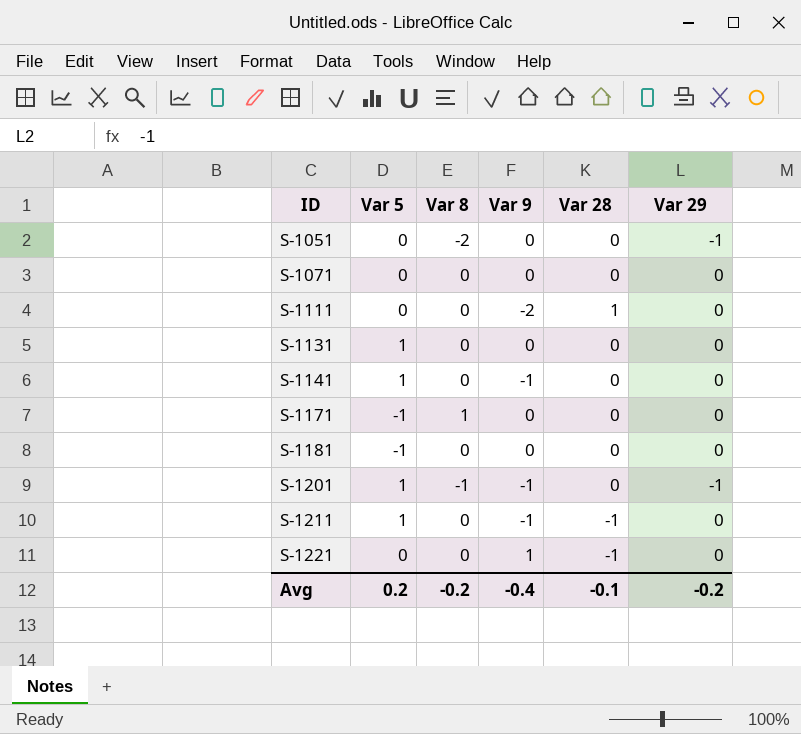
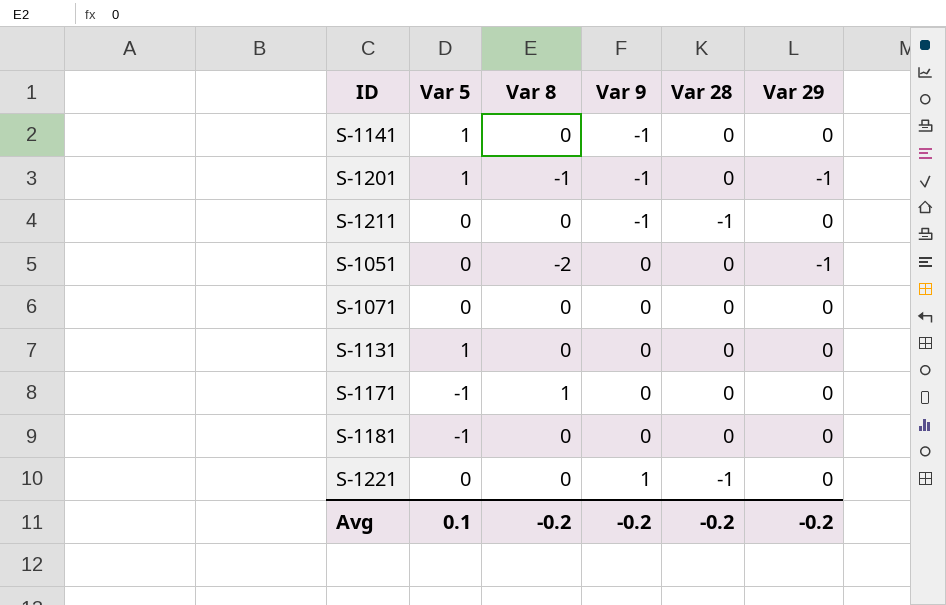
row order: ID ascending -> Var 9 ascending
row S-1111: 0 | 0 | -2 | 1 | 0 -> none
S-1211 | Var 5: 1 -> 0
Avg | Var 5: 0.2 -> 0.1
Avg | Var 9: -0.4 -> -0.2
Avg | Var 28: -0.1 -> -0.2

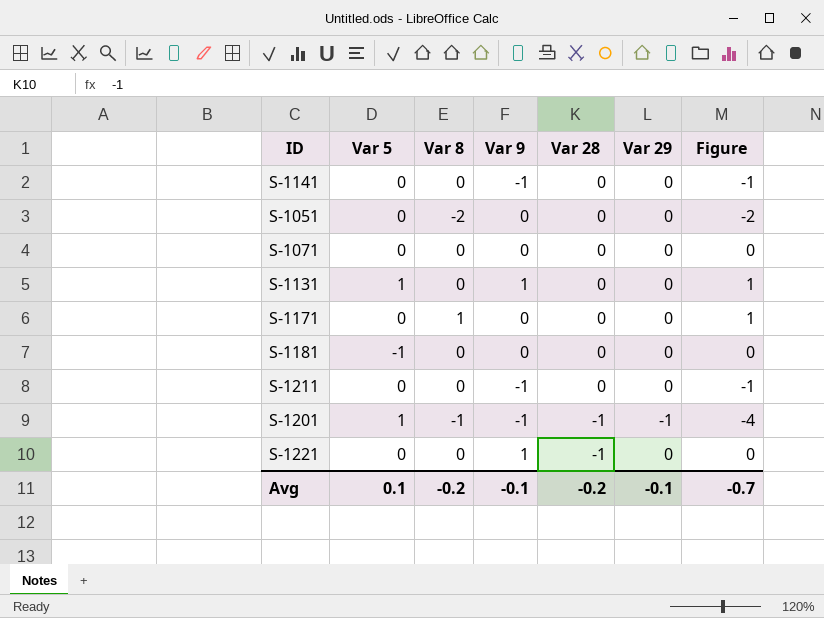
row order: Var 9 ascending -> Var 28 descending
column Figure | formula: none -> [Var 8] + [Var 9] + [Var 28] + [Var 29]
S-1141 | Var 5: 1 -> 0
S-1051 | Var 29: -1 -> 0
S-1131 | Var 9: 0 -> 1
S-1171 | Var 5: -1 -> 0
S-1211 | Var 28: -1 -> 0
S-1201 | Var 28: 0 -> -1
Avg | Var 9: -0.2 -> -0.1
Avg | Var 29: -0.2 -> -0.1

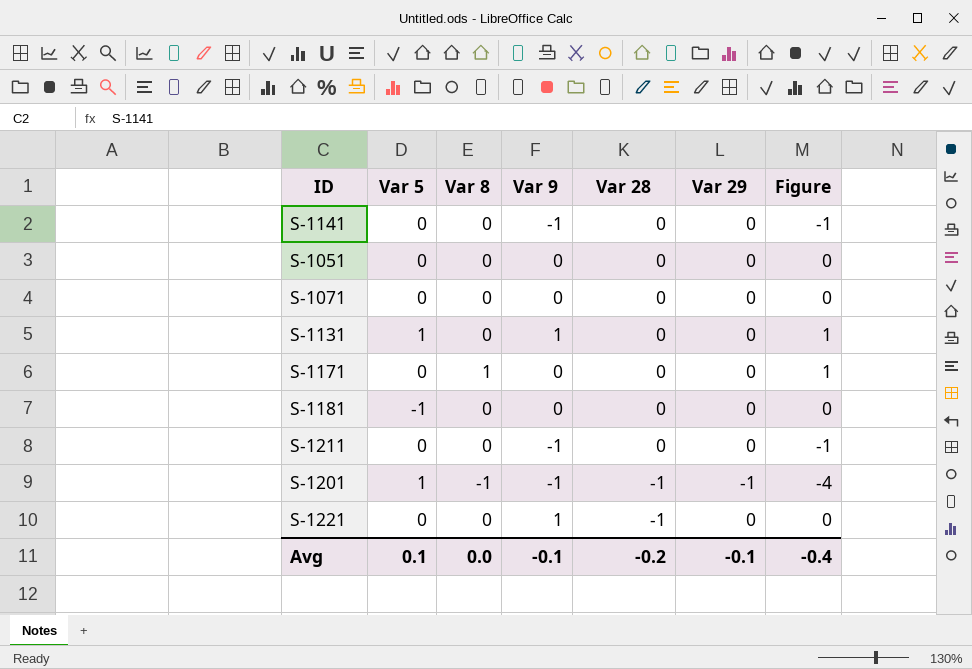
S-1051 | Var 8: -2 -> 0
S-1051 | Figure: -2 -> 0
Avg | Var 8: -0.2 -> 0.0
Avg | Figure: -0.7 -> -0.4

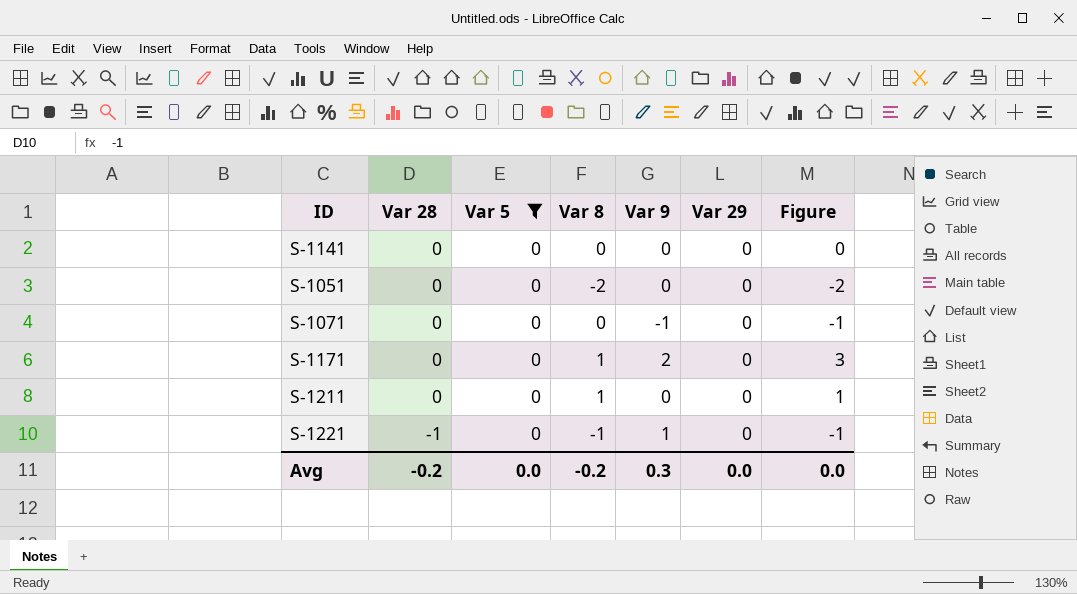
filter: none -> Var 5 = 0
column Var 28 | position: 5 -> 2
S-1141 | Var 9: -1 -> 0
S-1141 | Figure: -1 -> 0
S-1051 | Var 8: 0 -> -2
S-1051 | Figure: 0 -> -2
S-1071 | Var 9: 0 -> -1
S-1071 | Figure: 0 -> -1
S-1171 | Var 9: 0 -> 2
S-1171 | Figure: 1 -> 3
S-1211 | Var 8: 0 -> 1
S-1211 | Var 9: -1 -> 0
S-1211 | Figure: -1 -> 1
S-1221 | Var 8: 0 -> -1
S-1221 | Figure: 0 -> -1
Avg | Var 5: 0.1 -> 0.0
Avg | Var 8: 0.0 -> -0.2
Avg | Var 9: -0.1 -> 0.3
Avg | Var 29: -0.1 -> 0.0
Avg | Figure: -0.4 -> 0.0

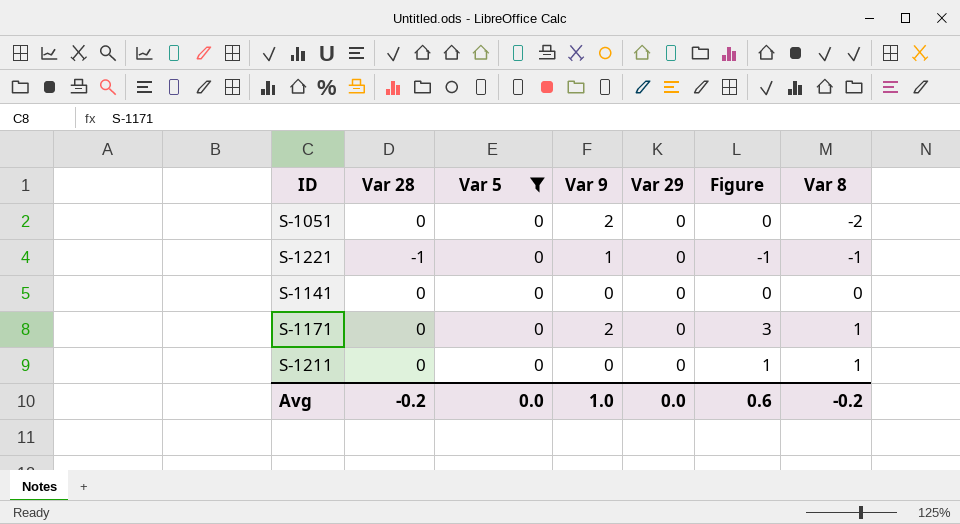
row order: Var 28 descending -> Var 8 ascending
column Var 8 | position: 4 -> 7
row S-1071: 0 | 0 | 0 | -1 | 0 | -1 -> none
S-1051 | Var 9: 0 -> 2
S-1051 | Figure: -2 -> 0
Avg | Var 9: 0.3 -> 1.0
Avg | Figure: 0.0 -> 0.6

